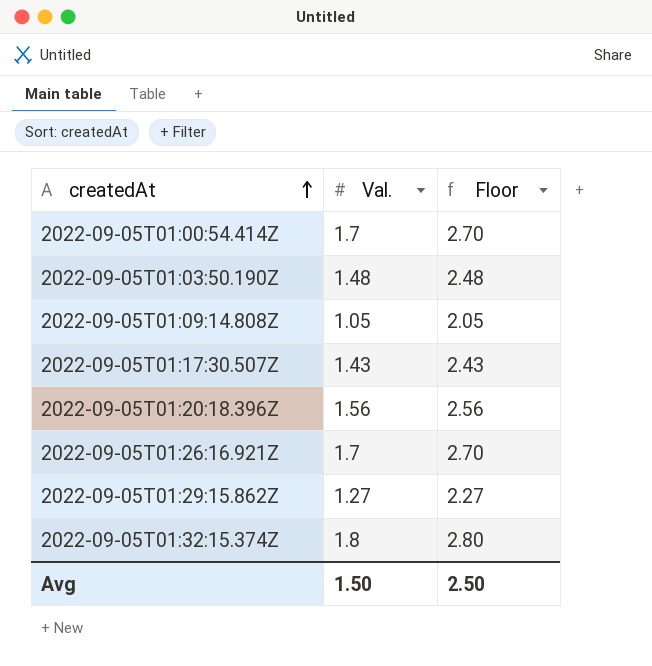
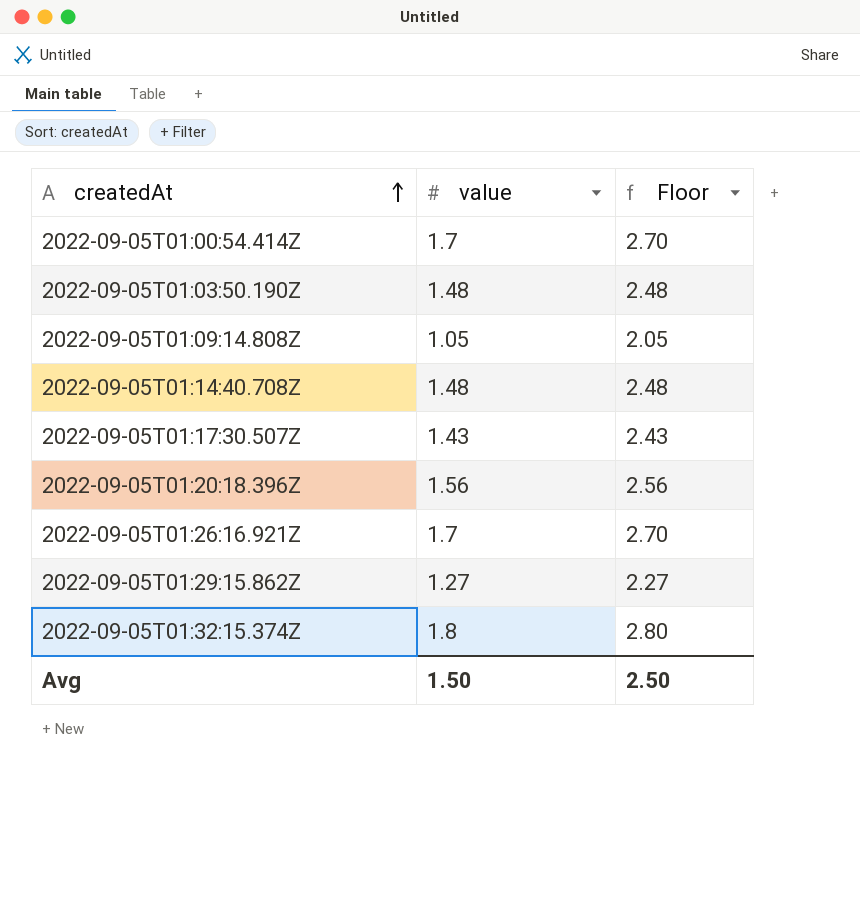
column name: Val. -> value
row 2022-09-05T01:14:40.708Z: none -> 1.48 | 2.48

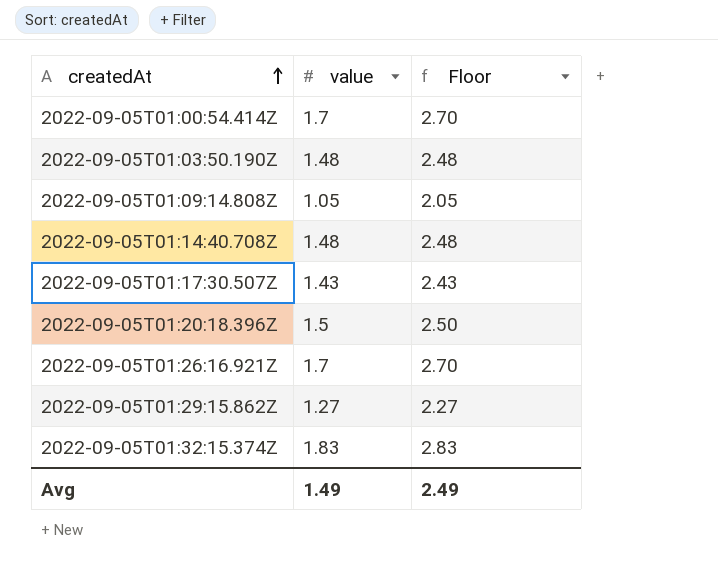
2022-09-05T01:20:18.396Z | value: 1.56 -> 1.5
2022-09-05T01:20:18.396Z | Floor: 2.56 -> 2.50
2022-09-05T01:32:15.374Z | value: 1.8 -> 1.83
2022-09-05T01:32:15.374Z | Floor: 2.80 -> 2.83
Avg | value: 1.50 -> 1.49
Avg | Floor: 2.50 -> 2.49

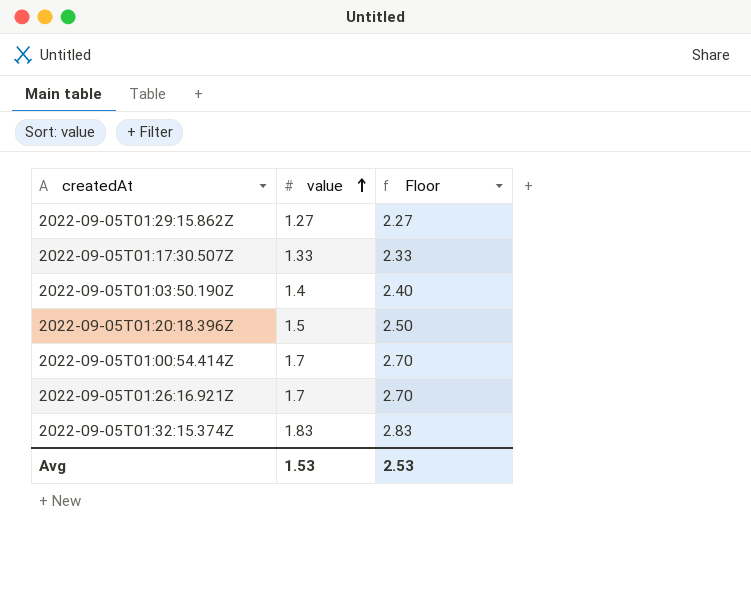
row order: createdAt ascending -> value ascending
row 2022-09-05T01:09:14.808Z: 1.05 | 2.05 -> none
row 2022-09-05T01:14:40.708Z: 1.48 | 2.48 -> none
2022-09-05T01:17:30.507Z | value: 1.43 -> 1.33
2022-09-05T01:17:30.507Z | Floor: 2.43 -> 2.33
2022-09-05T01:03:50.190Z | value: 1.48 -> 1.4
2022-09-05T01:03:50.190Z | Floor: 2.48 -> 2.40
Avg | value: 1.49 -> 1.53
Avg | Floor: 2.49 -> 2.53

